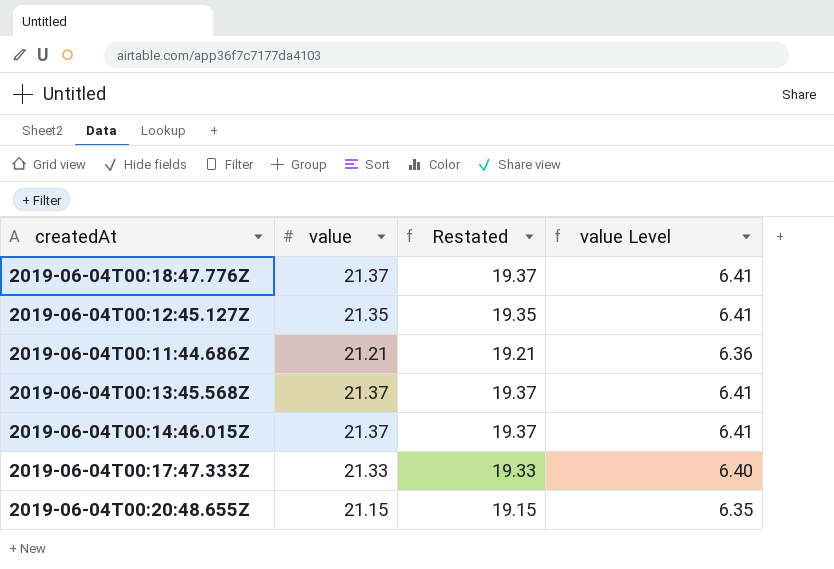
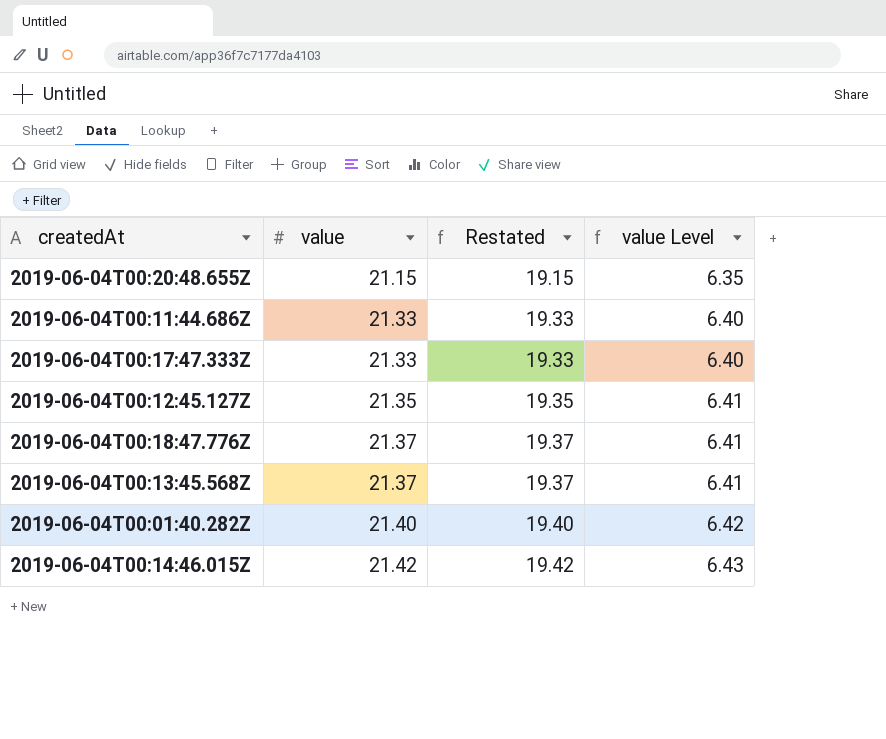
row order: none -> value ascending
2019-06-04T00:11:44.686Z | value: 21.21 -> 21.33
2019-06-04T00:11:44.686Z | Restated: 19.21 -> 19.33
2019-06-04T00:11:44.686Z | value Level: 6.36 -> 6.40
row 2019-06-04T00:01:40.282Z: none -> 21.40 | 19.40 | 6.42
2019-06-04T00:14:46.015Z | value: 21.37 -> 21.42
2019-06-04T00:14:46.015Z | Restated: 19.37 -> 19.42
2019-06-04T00:14:46.015Z | value Level: 6.41 -> 6.43

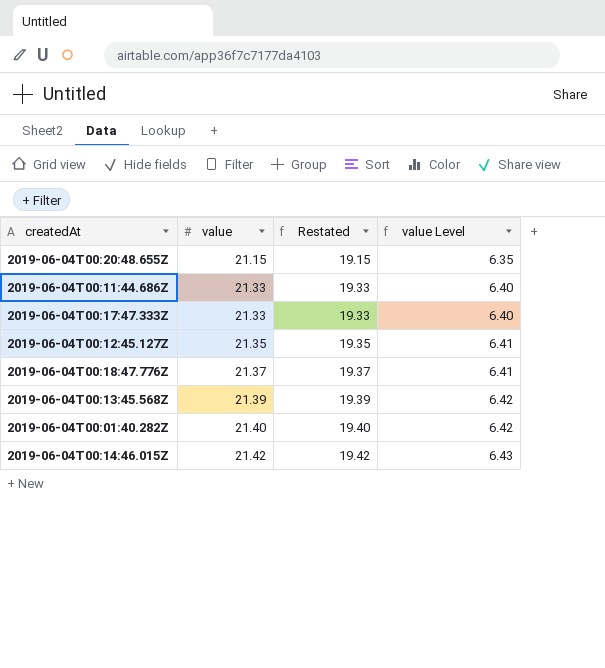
2019-06-04T00:13:45.568Z | value: 21.37 -> 21.39
2019-06-04T00:13:45.568Z | Restated: 19.37 -> 19.39
2019-06-04T00:13:45.568Z | value Level: 6.41 -> 6.42

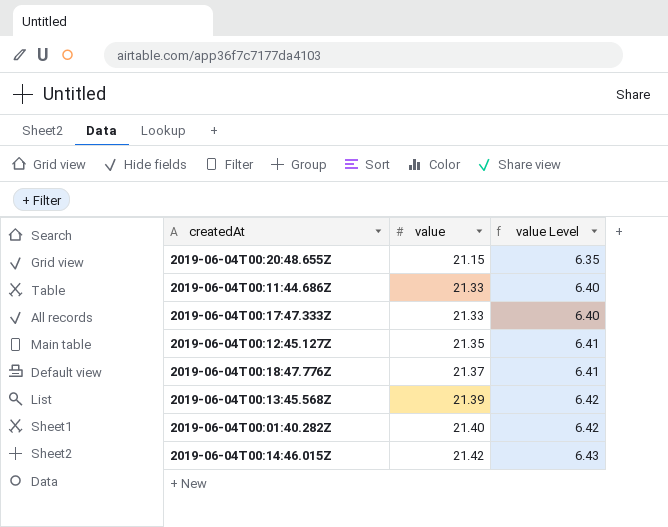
column Restated | formula: [value] - 2 -> none

